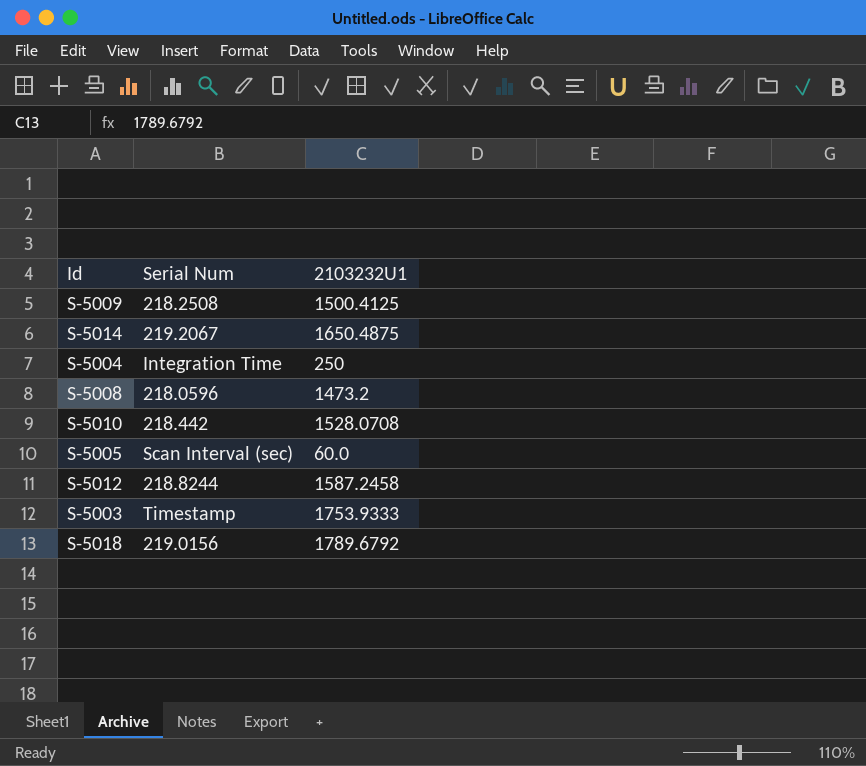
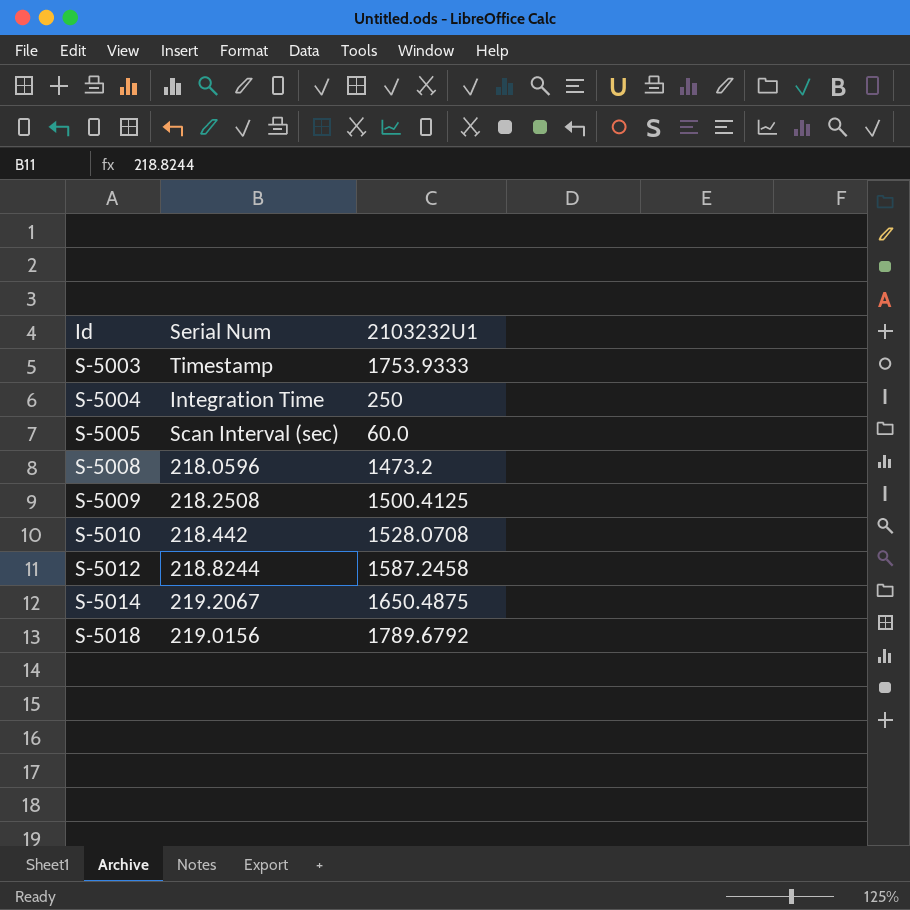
row order: none -> Id ascending

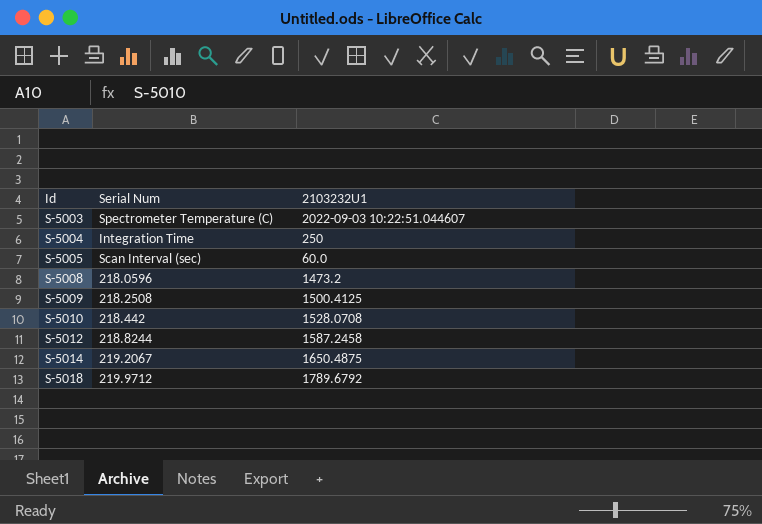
S-5003 | Serial Num: Timestamp -> Spectrometer Temperature (C)
S-5003 | 2103232U1: 1753.9333 -> 2022-09-03 10:22:51.044607
S-5018 | Serial Num: 219.0156 -> 219.9712

